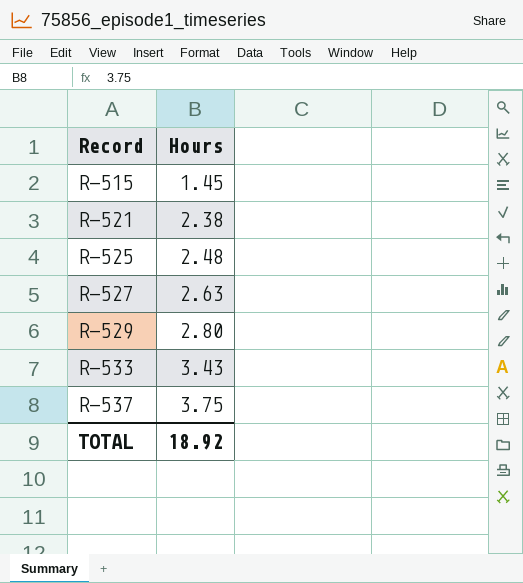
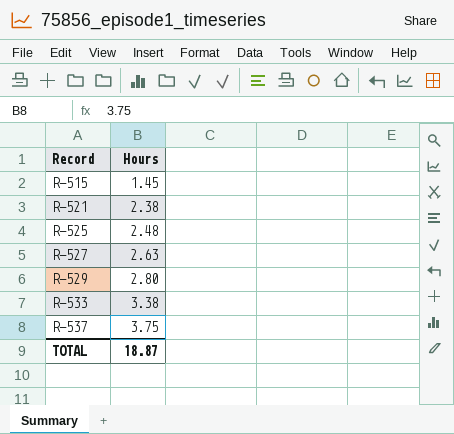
R-533 | Hours: 3.43 -> 3.38
TOTAL | Hours: 18.92 -> 18.87

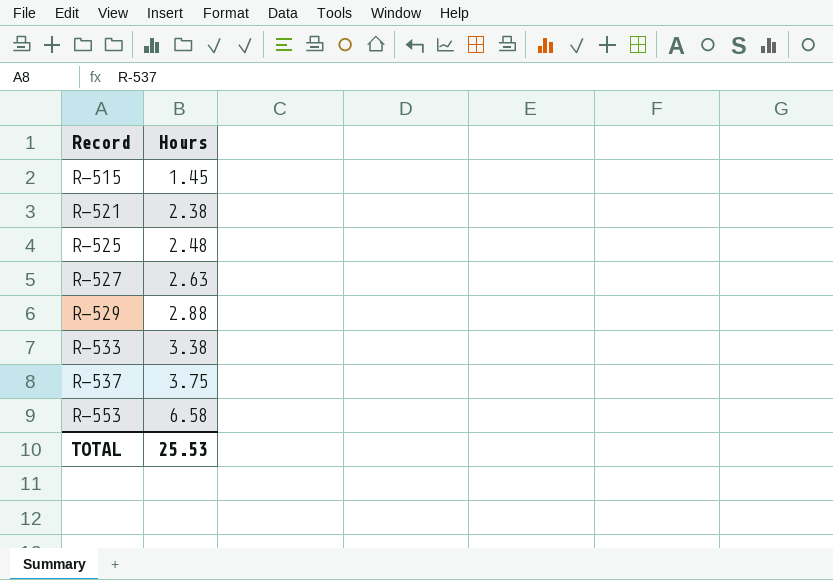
R-529 | Hours: 2.80 -> 2.88
row R-553: none -> 6.58
TOTAL | Hours: 18.87 -> 25.53

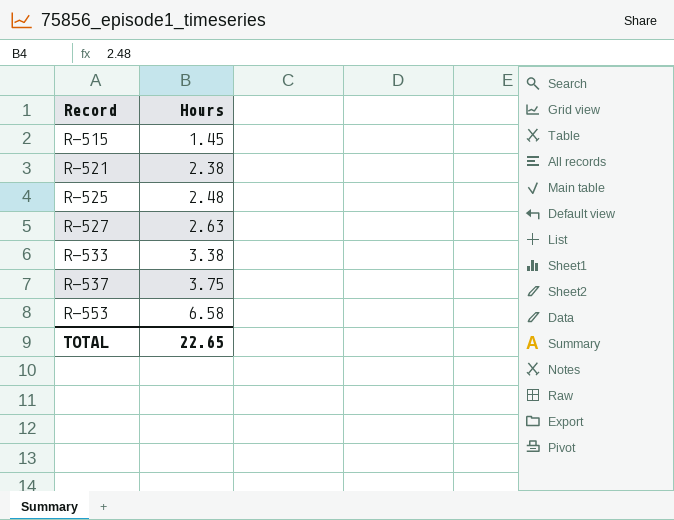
row R-529: 2.88 -> none
TOTAL | Hours: 25.53 -> 22.65

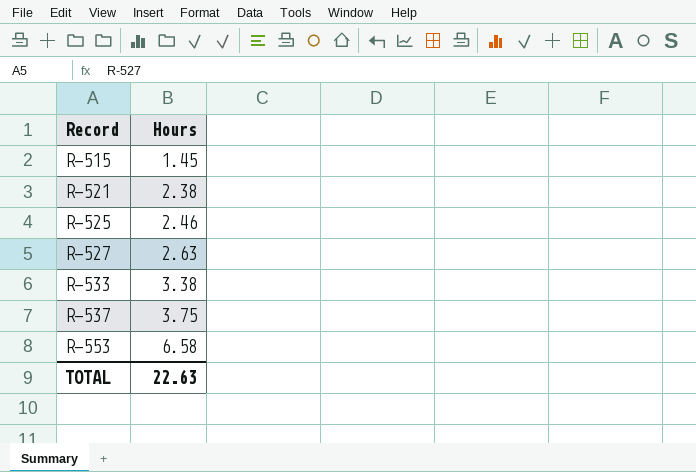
R-525 | Hours: 2.48 -> 2.46
TOTAL | Hours: 22.65 -> 22.63

